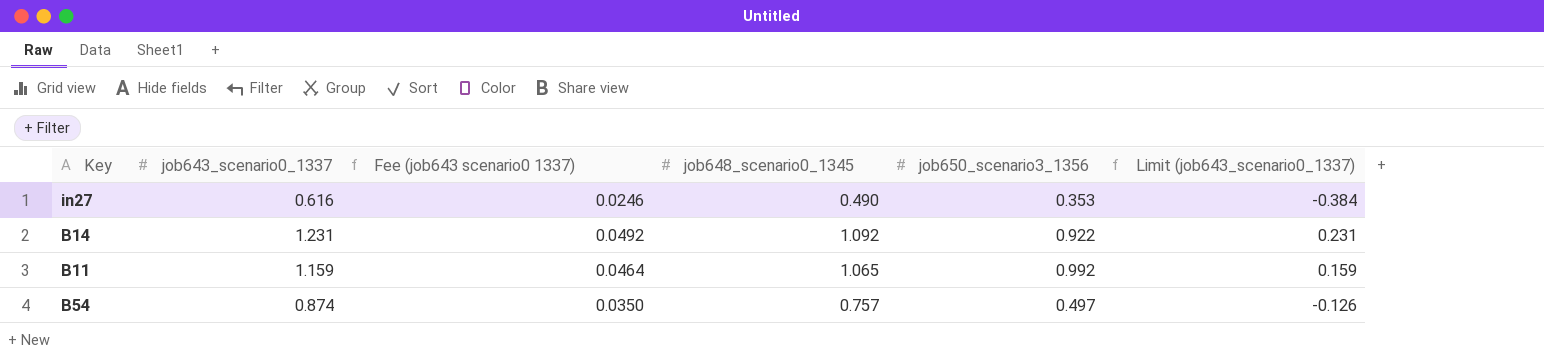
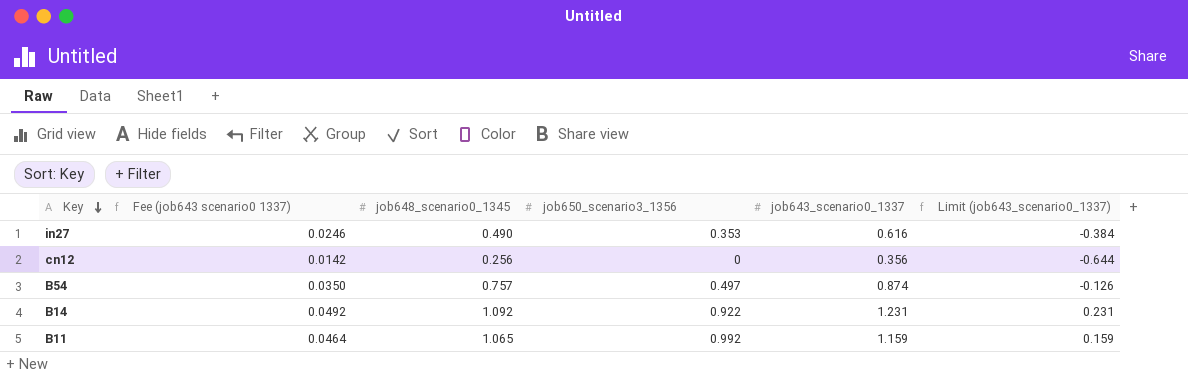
row order: none -> Key descending
column job643_scenario0_1337 | position: 2 -> 5
row cn12: none -> 0.0142 | 0.256 | 0 | 0.356 | -0.644

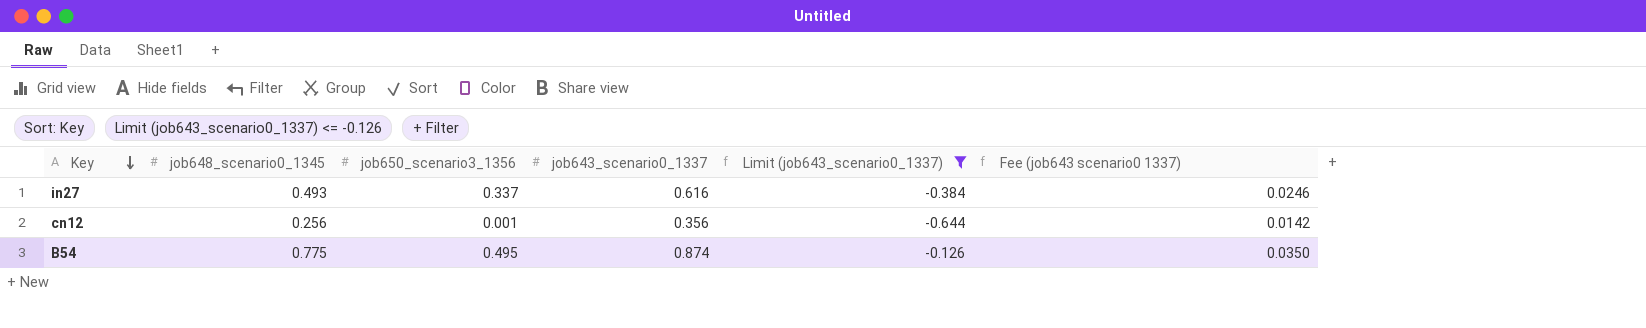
filter: none -> Limit (job643_scenario0_1337) <= -0.126
column Fee (job643 scenario0 1337) | position: 2 -> 6
in27 | job648_scenario0_1345: 0.490 -> 0.493
in27 | job650_scenario3_1356: 0.353 -> 0.337
cn12 | job650_scenario3_1356: 0 -> 0.001
B54 | job648_scenario0_1345: 0.757 -> 0.775
B54 | job650_scenario3_1356: 0.497 -> 0.495

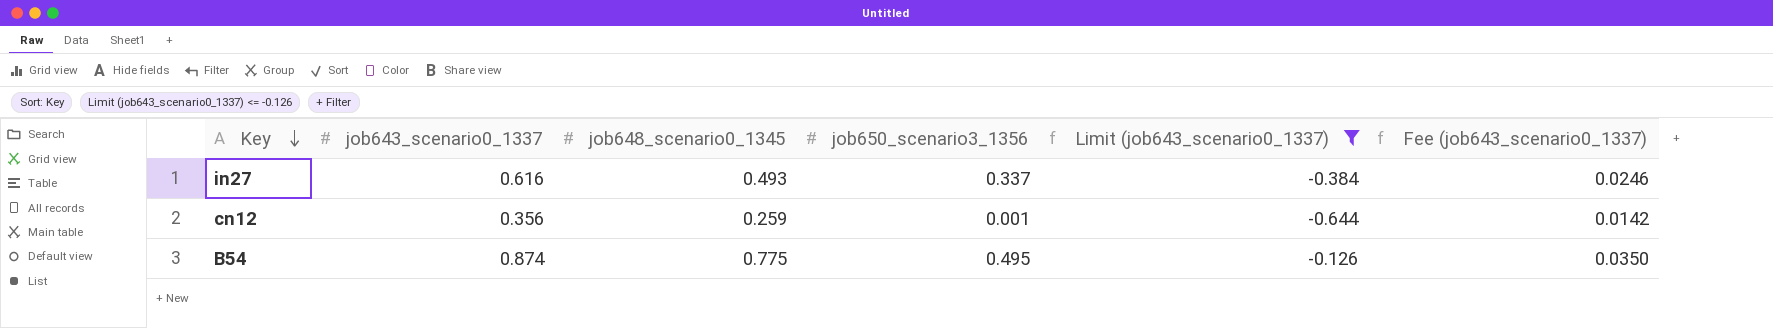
column job643_scenario0_1337 | position: 4 -> 2
column name: Fee (job643 scenario0 1337) -> Fee (job643_scenario0_1337)
cn12 | job648_scenario0_1345: 0.256 -> 0.259

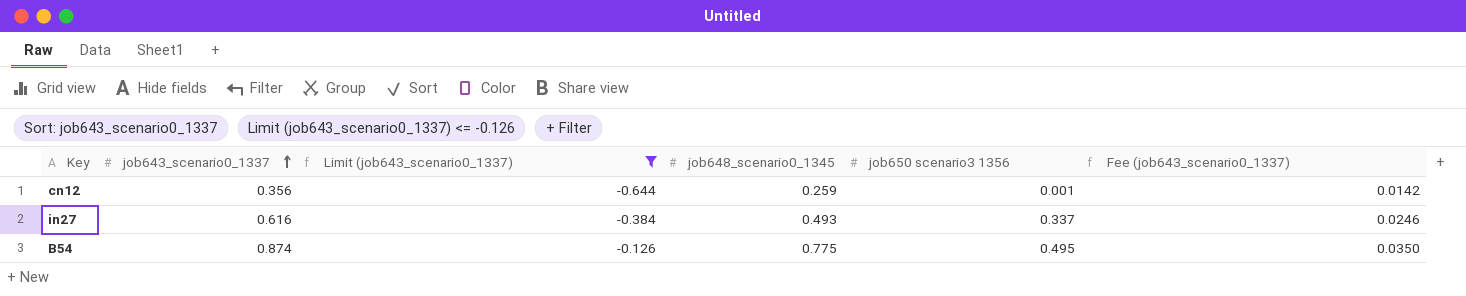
row order: Key descending -> job643_scenario0_1337 ascending
column Limit (job643_scenario0_1337) | position: 5 -> 3
column name: job650_scenario3_1356 -> job650 scenario3 1356

